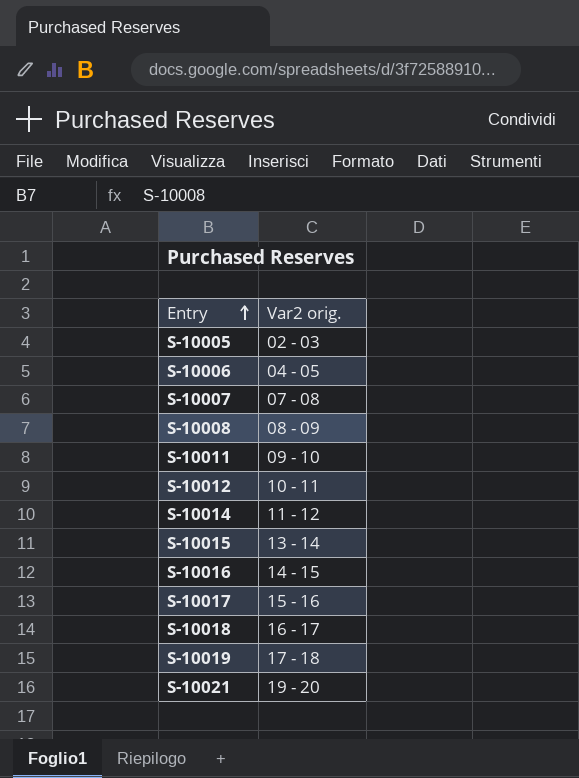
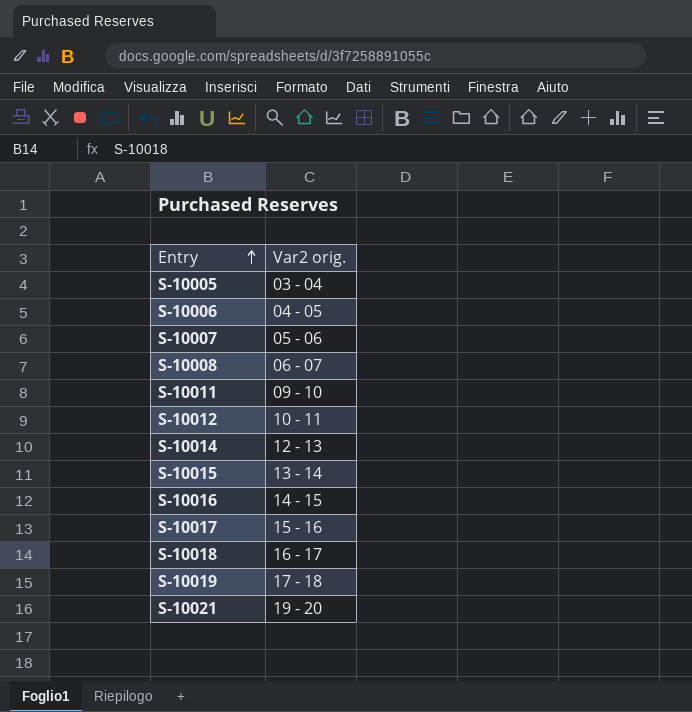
S-10005 | Var2 orig.: 02 - 03 -> 03 - 04
S-10007 | Var2 orig.: 07 - 08 -> 05 - 06
S-10008 | Var2 orig.: 08 - 09 -> 06 - 07
S-10014 | Var2 orig.: 11 - 12 -> 12 - 13

